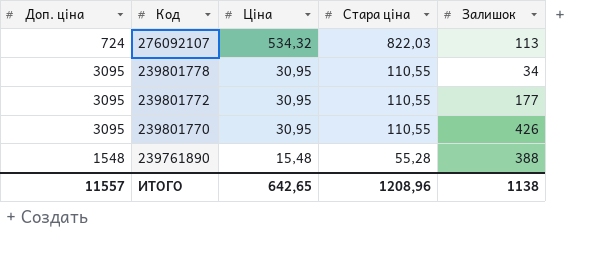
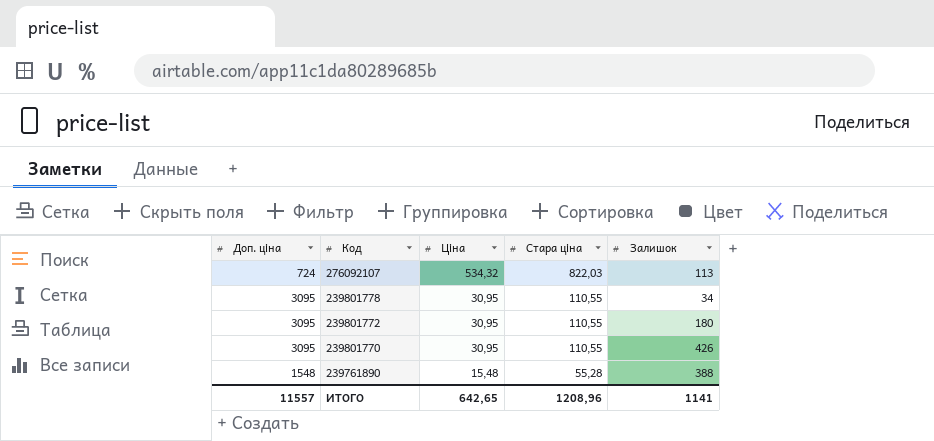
239801772 | Залишок: 177 -> 180
ИТОГО | Залишок: 1138 -> 1141

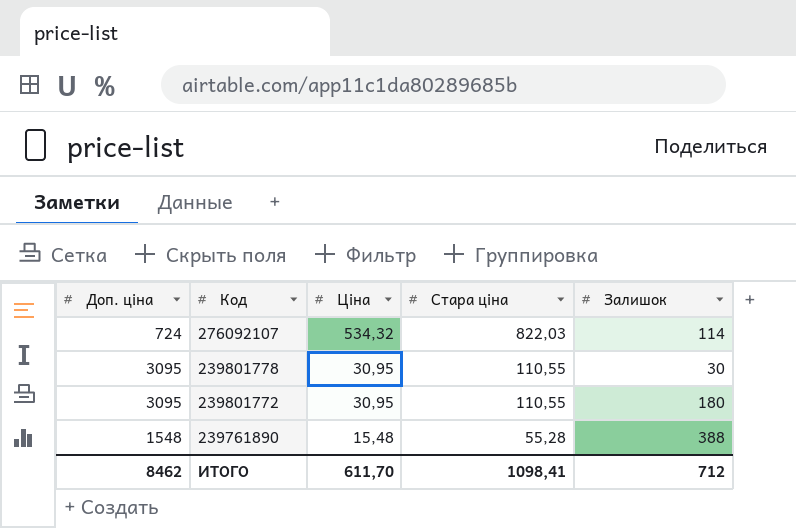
row 239801770: 3095 | 30,95 | 110,55 | 426 -> none
276092107 | Залишок: 113 -> 114
239801778 | Залишок: 34 -> 30
ИТОГО | Доп. ціна: 11557 -> 8462
ИТОГО | Ціна: 642,65 -> 611,70
ИТОГО | Стара ціна: 1208,96 -> 1098,41
ИТОГО | Залишок: 1141 -> 712

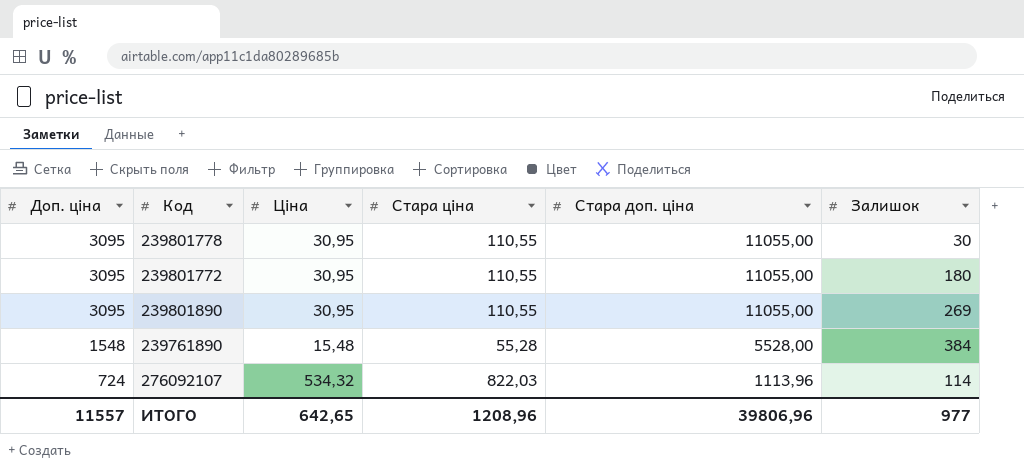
row order: Код descending -> Доп. ціна descending
column Стара доп. ціна | position: none -> 5
row 239801890: none -> 3095 | 30,95 | 110,55 | 11055,00 | 269
239761890 | Залишок: 388 -> 384
ИТОГО | Доп. ціна: 8462 -> 11557
ИТОГО | Ціна: 611,70 -> 642,65
ИТОГО | Стара ціна: 1098,41 -> 1208,96
ИТОГО | Залишок: 712 -> 977

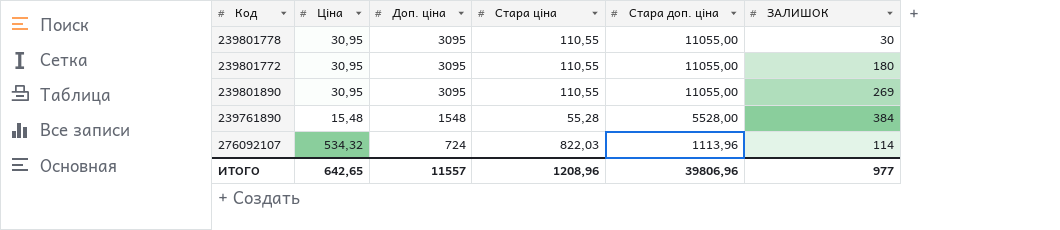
column Доп. ціна | position: 1 -> 3
column name: Залишок -> ЗАЛИШОК

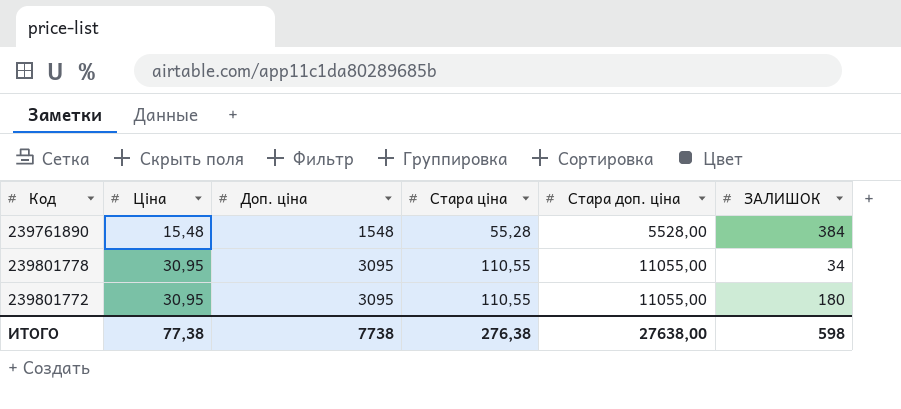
row order: Доп. ціна descending -> Ціна ascending
row 239801890: 30,95 | 3095 | 110,55 | 11055,00 | 269 -> none
row 276092107: 534,32 | 724 | 822,03 | 1113,96 | 114 -> none
239801778 | ЗАЛИШОК: 30 -> 34
ИТОГО | Ціна: 642,65 -> 77,38
ИТОГО | Доп. ціна: 11557 -> 7738
ИТОГО | Стара ціна: 1208,96 -> 276,38
ИТОГО | Стара доп. ціна: 39806,96 -> 27638,00
ИТОГО | ЗАЛИШОК: 977 -> 598

